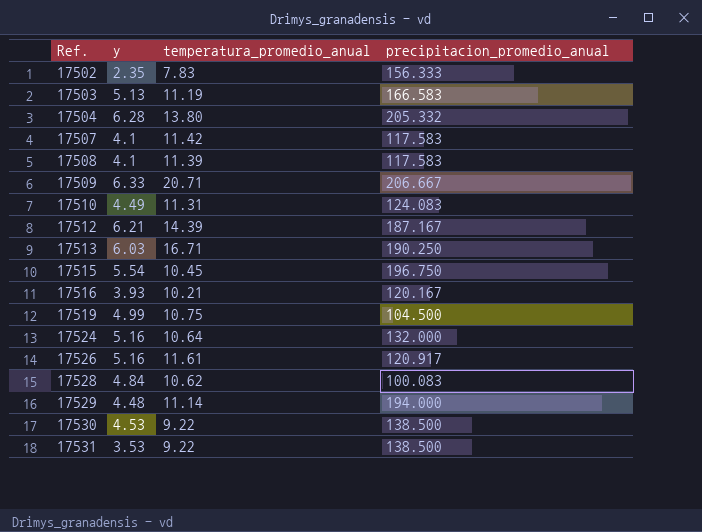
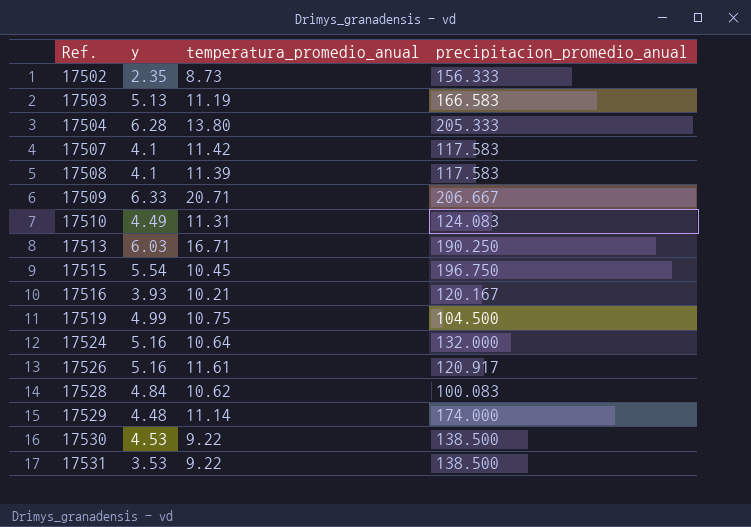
row 17512: 6.21 | 14.39 | 187.167 -> none
17502 | temperatura_promedio_anual: 7.83 -> 8.73
17504 | precipitacion_promedio_anual: 205.332 -> 205.333
17529 | precipitacion_promedio_anual: 194.000 -> 174.000

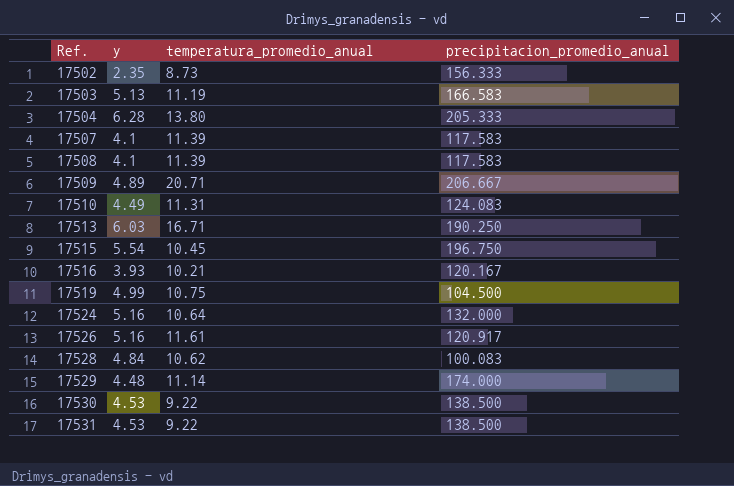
17507 | temperatura_promedio_anual: 11.42 -> 11.39
17509 | y: 6.33 -> 4.89
17531 | y: 3.53 -> 4.53

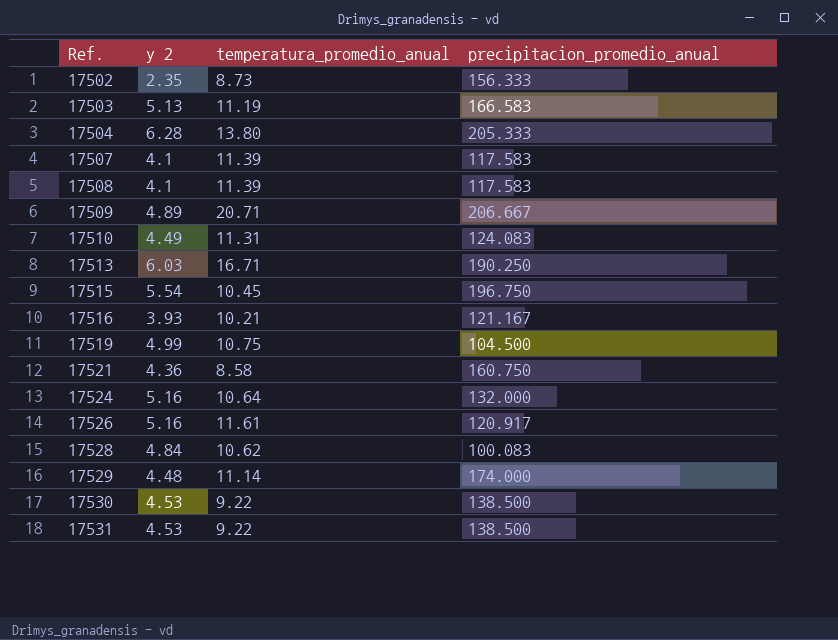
column name: y -> y 2
17516 | precipitacion_promedio_anual: 120.167 -> 121.167
row 17521: none -> 4.36 | 8.58 | 160.750

